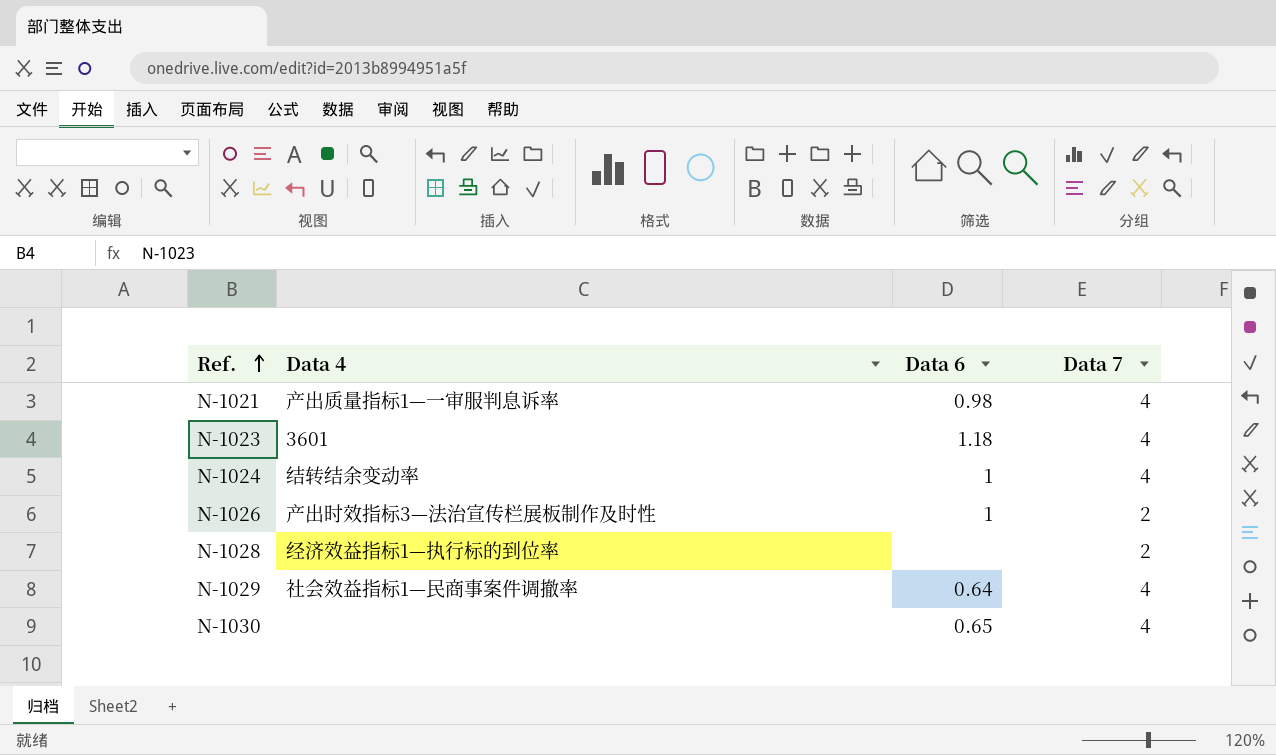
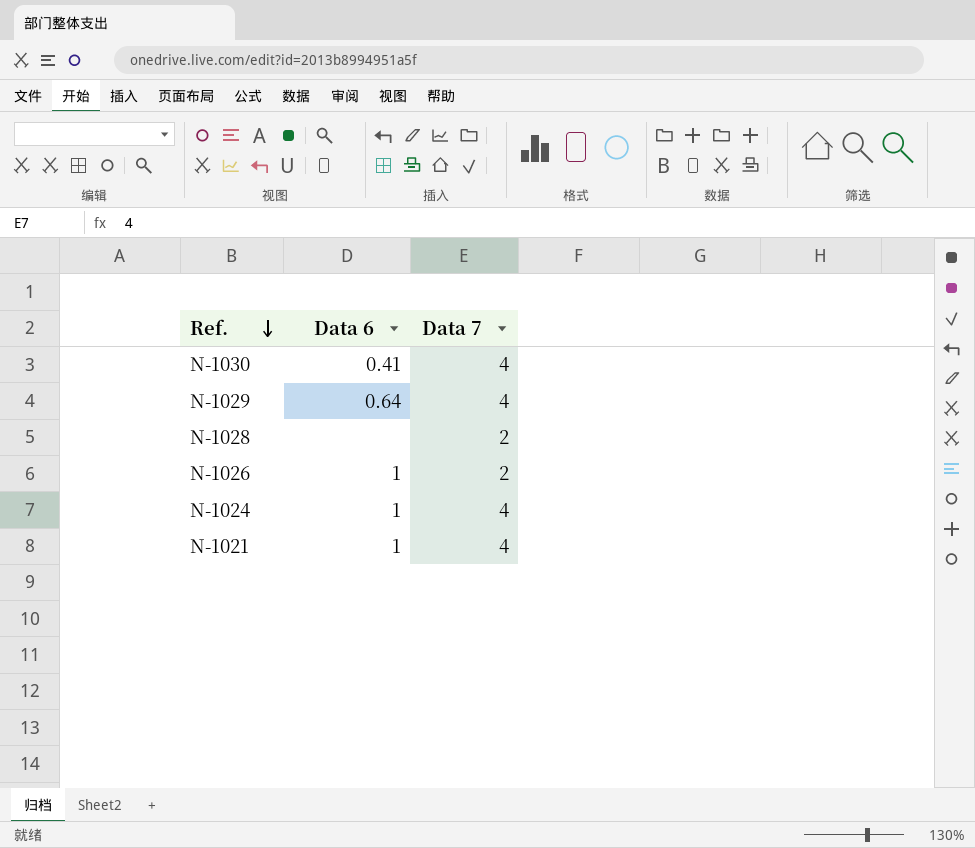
row order: Ref. ascending -> Ref. descending
column Data 4 | position: 2 -> none
row N-1023: 3601 | 1.18 | 4 -> none
N-1030 | Data 6: 0.65 -> 0.41
N-1021 | Data 6: 0.98 -> 1

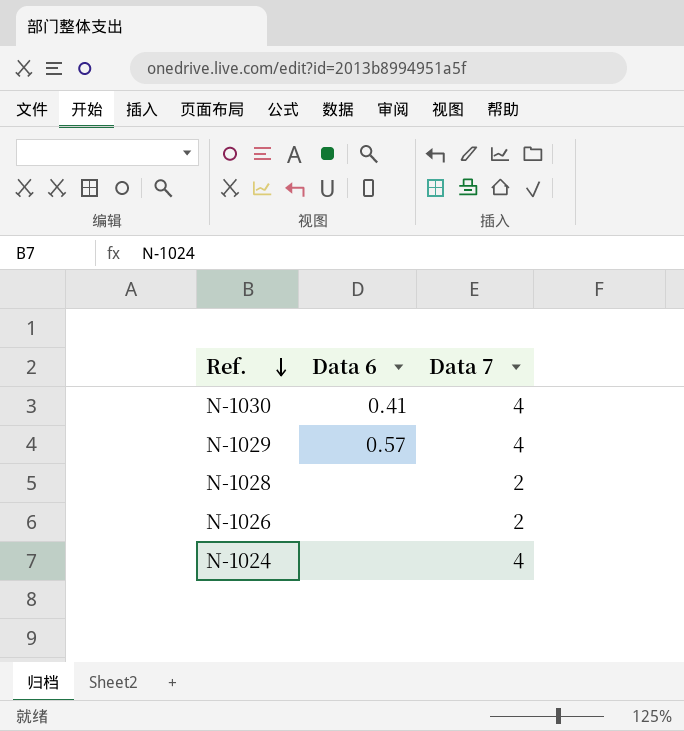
row N-1021: 1 | 4 -> none
N-1029 | Data 6: 0.64 -> 0.57
N-1026 | Data 6: 1 -> none
N-1024 | Data 6: 1 -> none

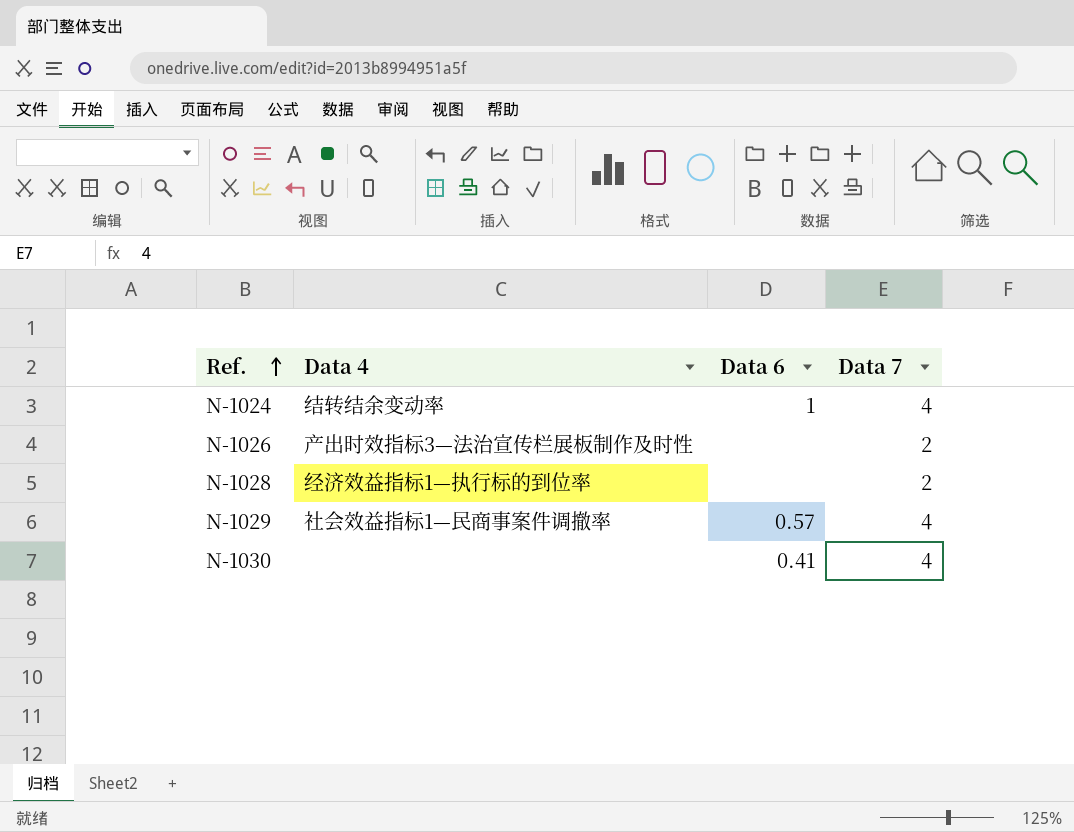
row order: Ref. descending -> Ref. ascending
column Data 4 | position: none -> 2
N-1024 | Data 6: none -> 1

